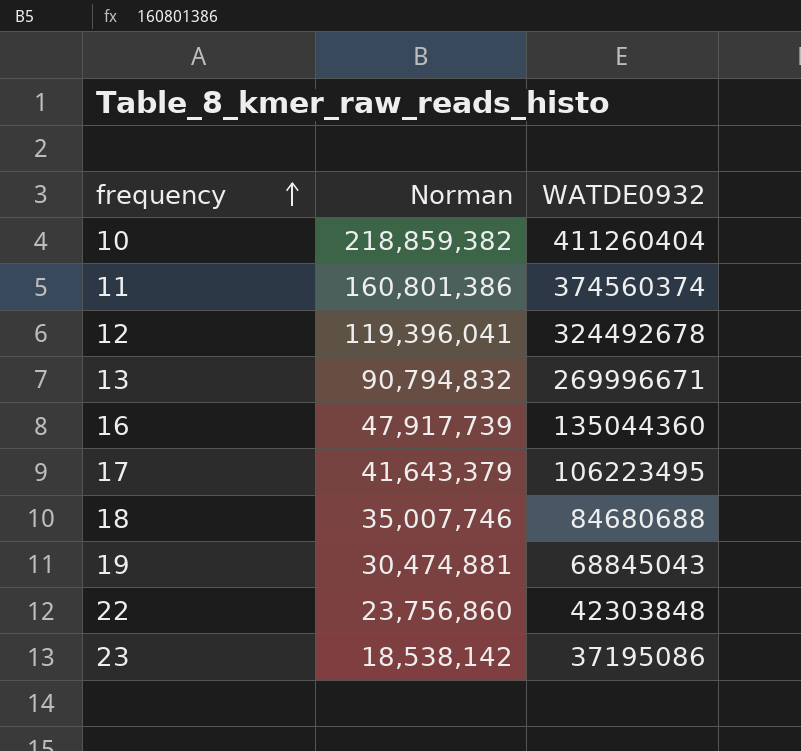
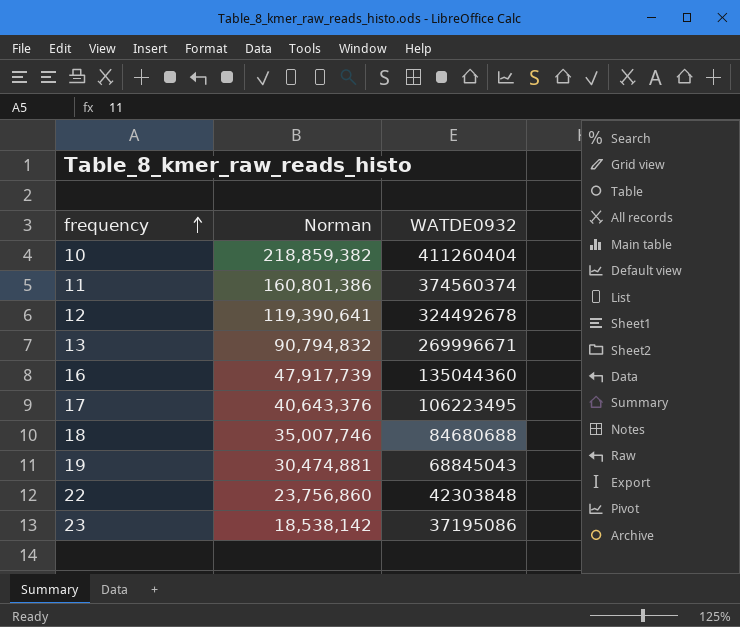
12 | Norman: 119,396,041 -> 119,390,641
17 | Norman: 41,643,379 -> 40,643,376

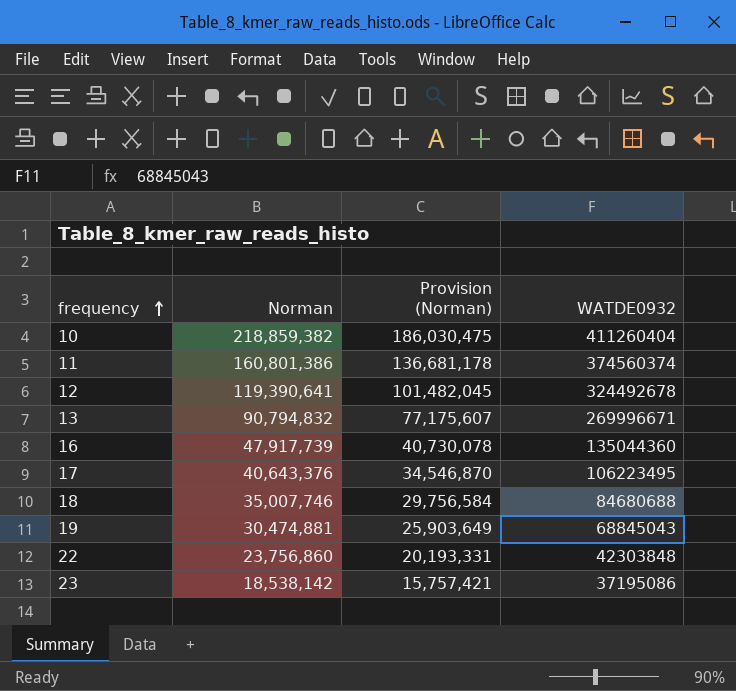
column Provision (Norman) | formula: none -> [Norman] * 0.85

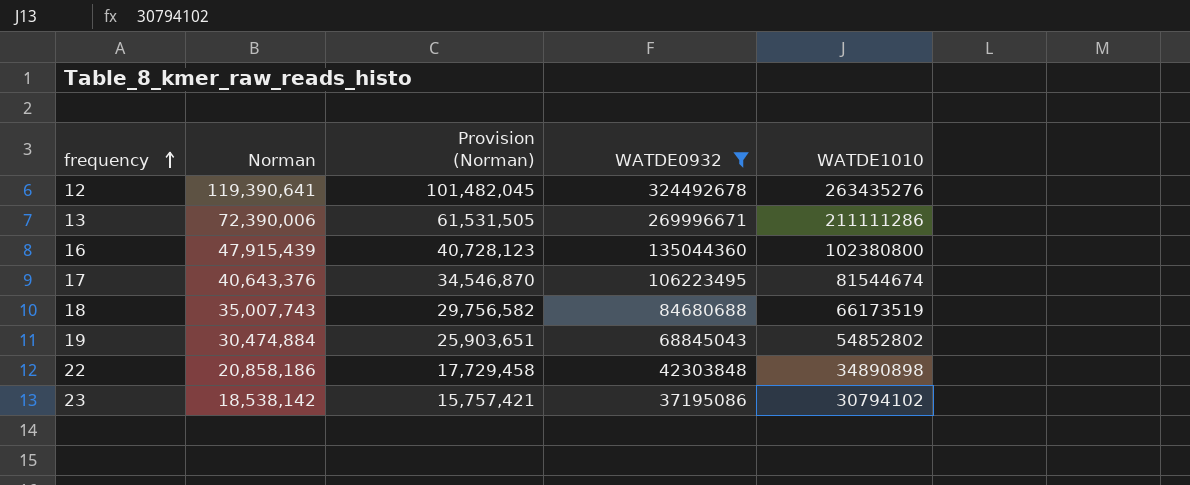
filter: none -> WATDE0932 <= 324492678
column WATDE1010 | position: none -> 5
13 | Norman: 90,794,832 -> 72,390,006
13 | Provision (Norman): 77,175,607 -> 61,531,505
16 | Norman: 47,917,739 -> 47,915,439
16 | Provision (Norman): 40,730,078 -> 40,728,123
18 | Norman: 35,007,746 -> 35,007,743
18 | Provision (Norman): 29,756,584 -> 29,756,582
19 | Norman: 30,474,881 -> 30,474,884
19 | Provision (Norman): 25,903,649 -> 25,903,651
22 | Norman: 23,756,860 -> 20,858,186
22 | Provision (Norman): 20,193,331 -> 17,729,458

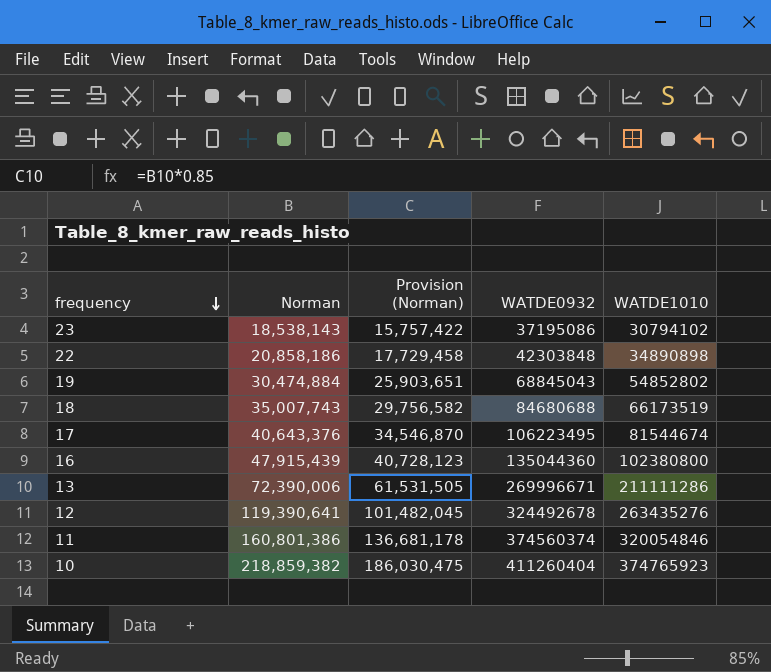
filter: WATDE0932 <= 324492678 -> none
row order: frequency ascending -> frequency descending
23 | Norman: 18,538,142 -> 18,538,143
23 | Provision (Norman): 15,757,421 -> 15,757,422

